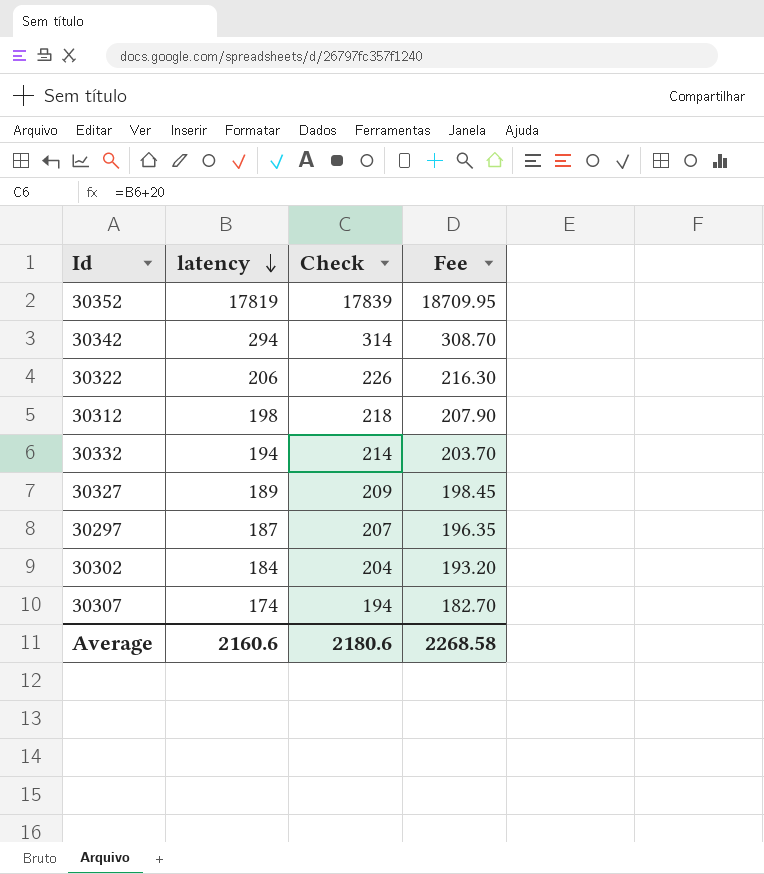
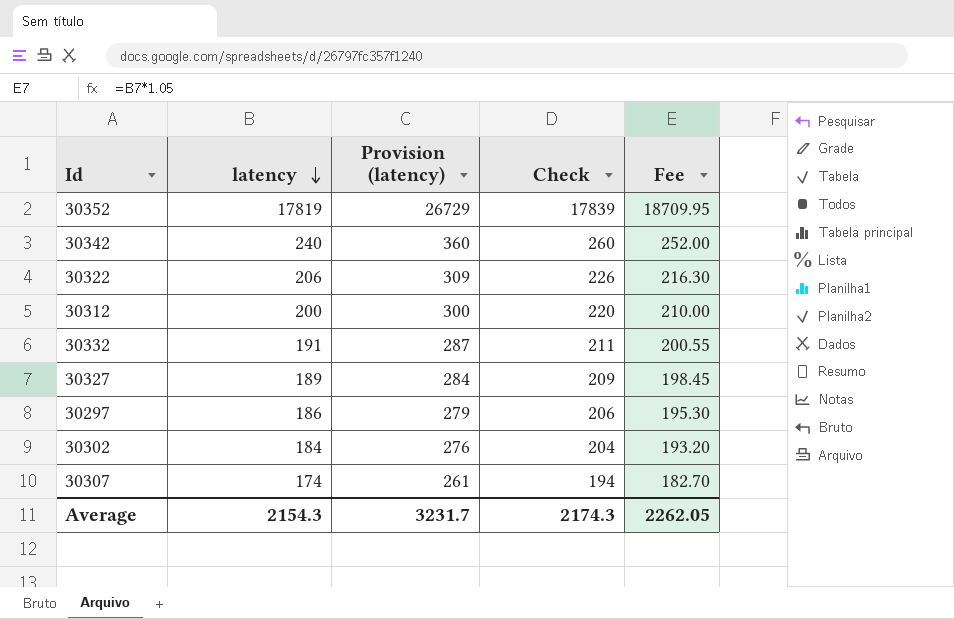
column Provision (latency) | formula: none -> [latency] * 1.5
30342 | latency: 294 -> 240
30342 | Check: 314 -> 260
30342 | Fee: 308.70 -> 252.00
30312 | latency: 198 -> 200
30312 | Check: 218 -> 220
30312 | Fee: 207.90 -> 210.00
30332 | latency: 194 -> 191
30332 | Check: 214 -> 211
30332 | Fee: 203.70 -> 200.55
30297 | latency: 187 -> 186
30297 | Check: 207 -> 206
30297 | Fee: 196.35 -> 195.30
Average | latency: 2160.6 -> 2154.3
Average | Check: 2180.6 -> 2174.3
Average | Fee: 2268.58 -> 2262.05

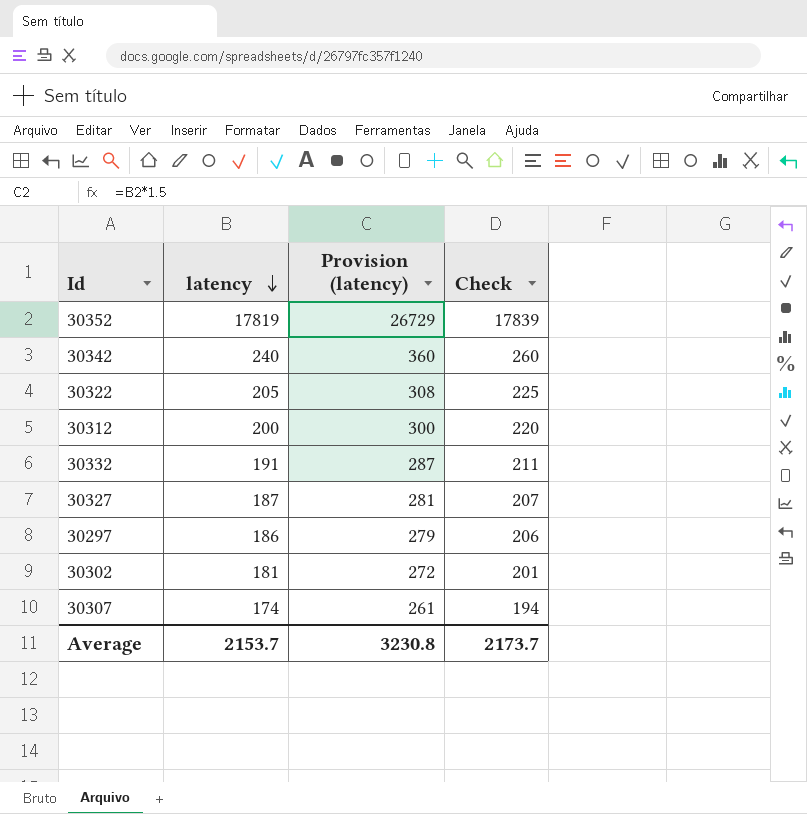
column Fee | formula: [latency] * 1.05 -> none
30322 | latency: 206 -> 205
30322 | Provision (latency): 309 -> 308
30322 | Check: 226 -> 225
30327 | latency: 189 -> 187
30327 | Provision (latency): 284 -> 281
30327 | Check: 209 -> 207
30302 | latency: 184 -> 181
30302 | Provision (latency): 276 -> 272
30302 | Check: 204 -> 201
Average | latency: 2154.3 -> 2153.7
Average | Provision (latency): 3231.7 -> 3230.8
Average | Check: 2174.3 -> 2173.7

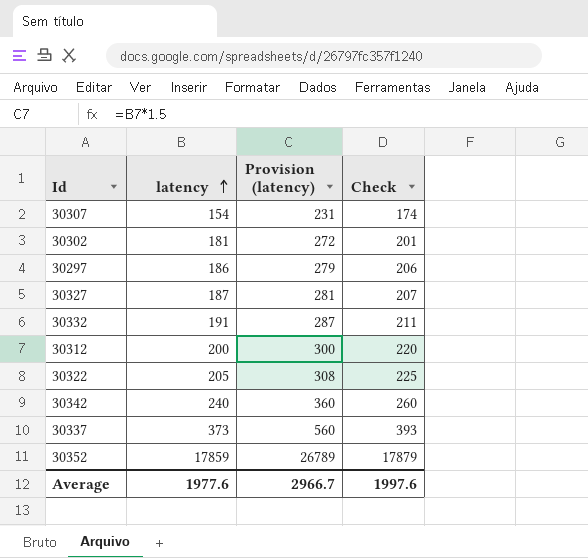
row order: latency descending -> latency ascending
30307 | latency: 174 -> 154
30307 | Provision (latency): 261 -> 231
30307 | Check: 194 -> 174
row 30337: none -> 373 | 560 | 393
30352 | latency: 17819 -> 17859
30352 | Provision (latency): 26729 -> 26789
30352 | Check: 17839 -> 17879
Average | latency: 2153.7 -> 1977.6
Average | Provision (latency): 3230.8 -> 2966.7
Average | Check: 2173.7 -> 1997.6

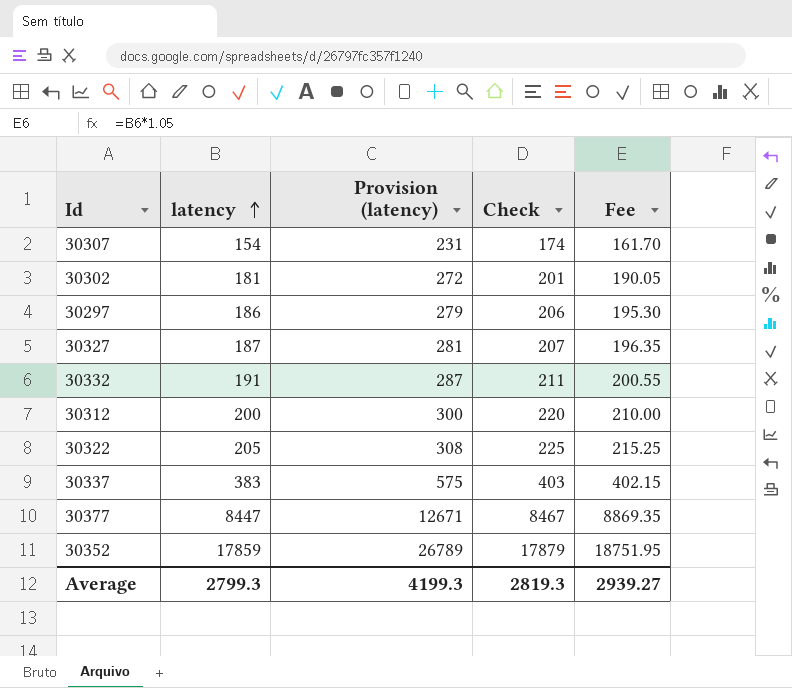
column Fee | formula: none -> [latency] * 1.05
row 30342: 240 | 360 | 260 -> none
30337 | latency: 373 -> 383
30337 | Provision (latency): 560 -> 575
30337 | Check: 393 -> 403
row 30377: none -> 8447 | 12671 | 8467 | 8869.35
Average | latency: 1977.6 -> 2799.3
Average | Provision (latency): 2966.7 -> 4199.3
Average | Check: 1997.6 -> 2819.3

